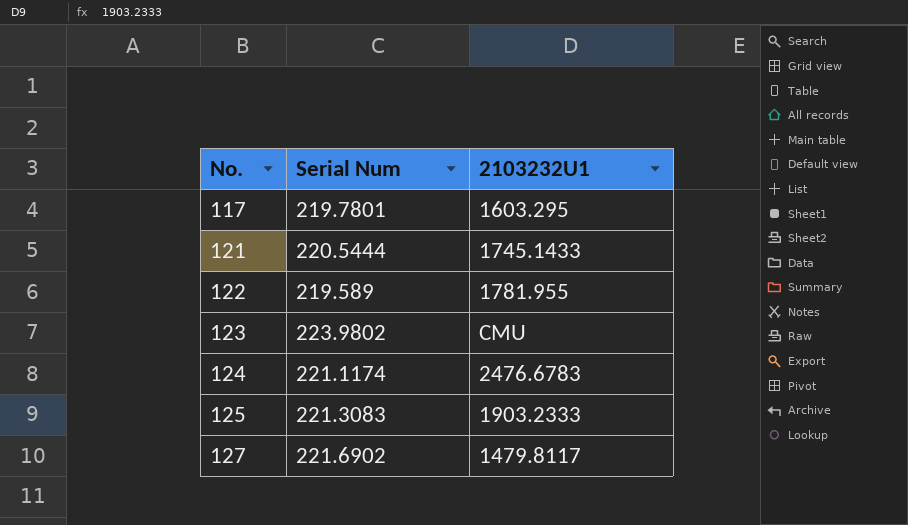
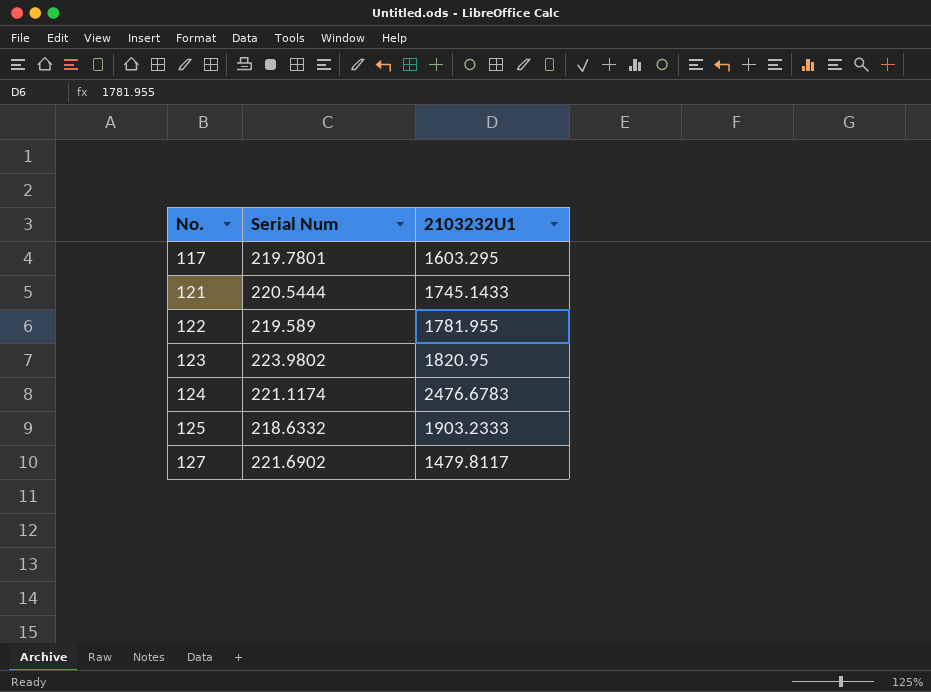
123 | 2103232U1: CMU -> 1820.95
125 | Serial Num: 221.3083 -> 218.6332

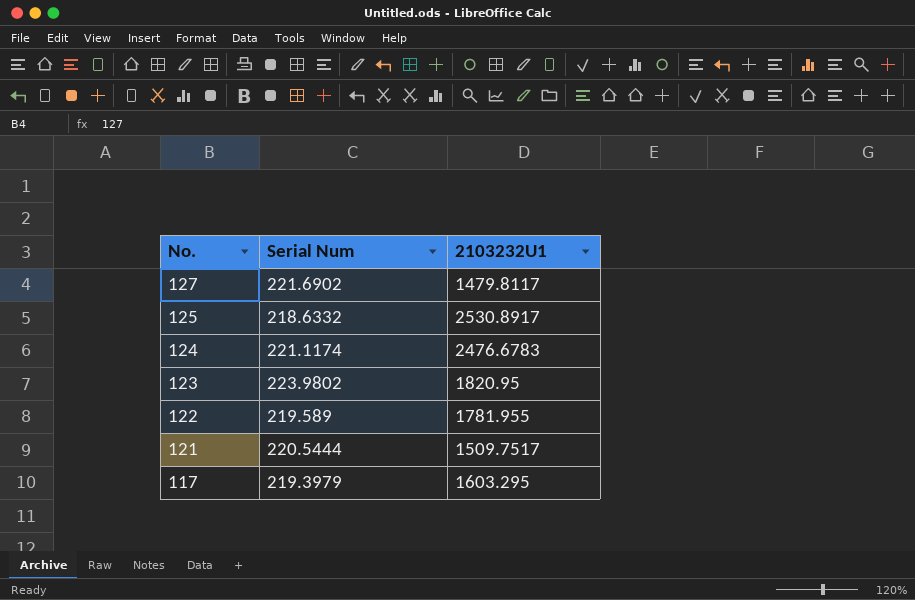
row order: No. ascending -> No. descending
125 | 2103232U1: 1903.2333 -> 2530.8917
121 | 2103232U1: 1745.1433 -> 1509.7517
117 | Serial Num: 219.7801 -> 219.3979

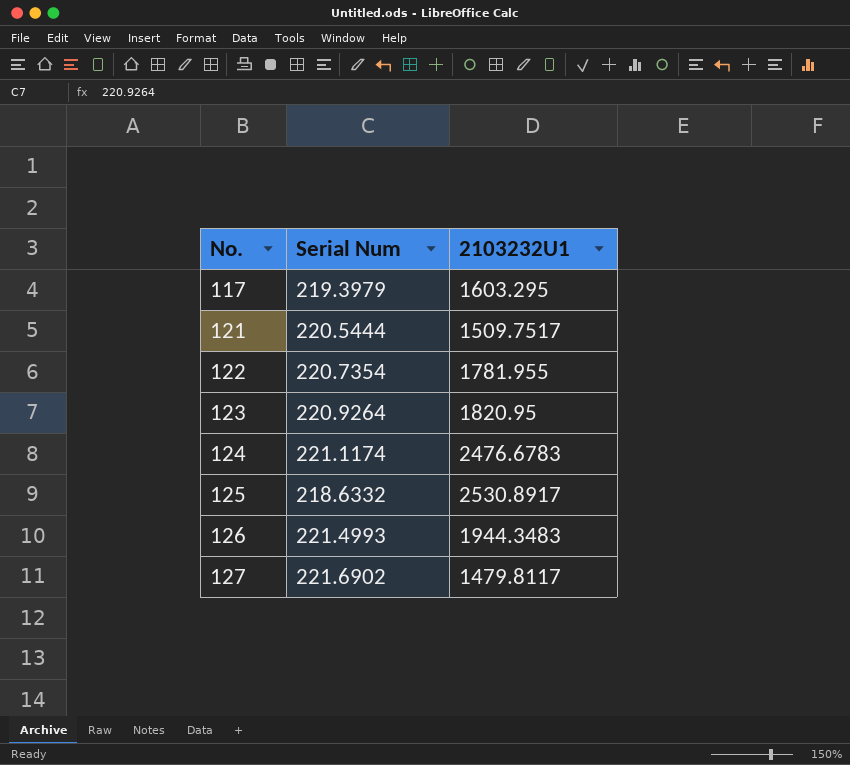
row order: No. descending -> No. ascending
122 | Serial Num: 219.589 -> 220.7354
123 | Serial Num: 223.9802 -> 220.9264
row 126: none -> 221.4993 | 1944.3483

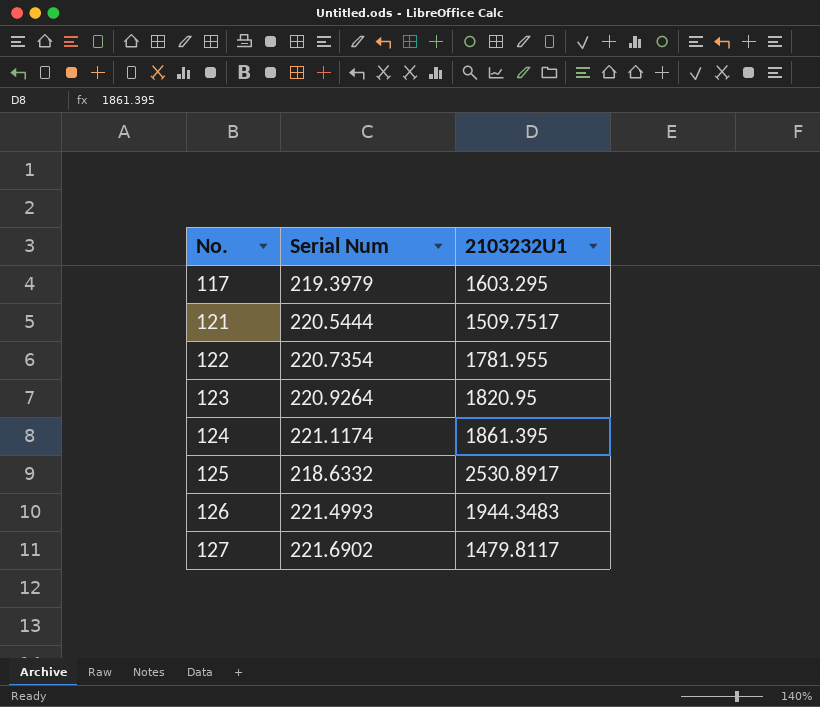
124 | 2103232U1: 2476.6783 -> 1861.395

